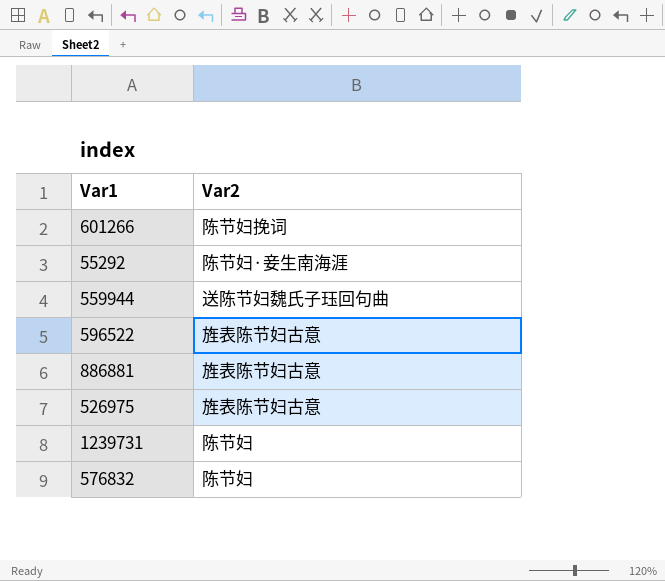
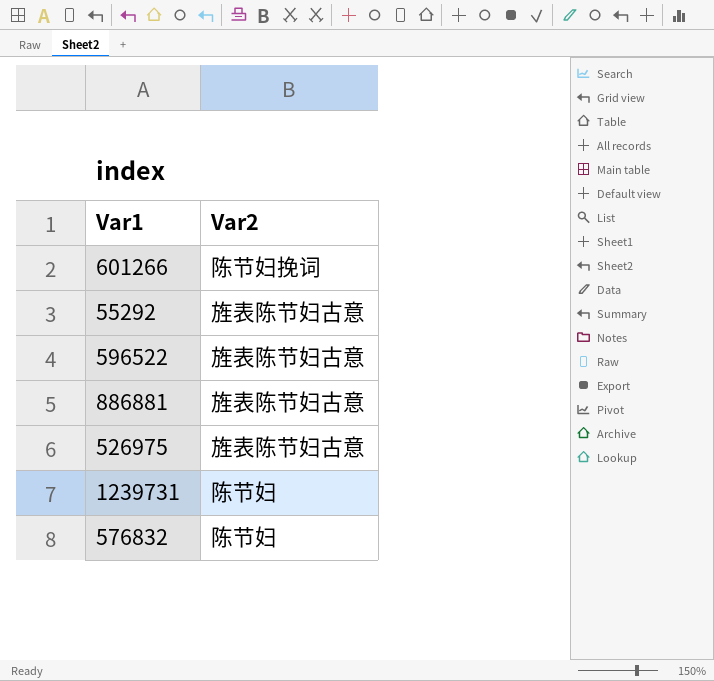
row 559944: 送陈节妇魏氏子珏回句曲 -> none
55292 | Var2: 陈节妇·妾生南海涯 -> 旌表陈节妇古意

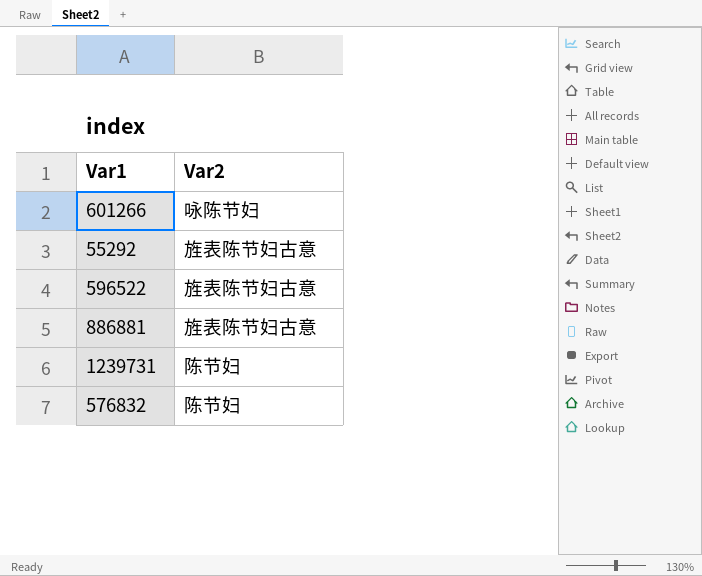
row 526975: 旌表陈节妇古意 -> none
601266 | Var2: 陈节妇挽词 -> 咏陈节妇

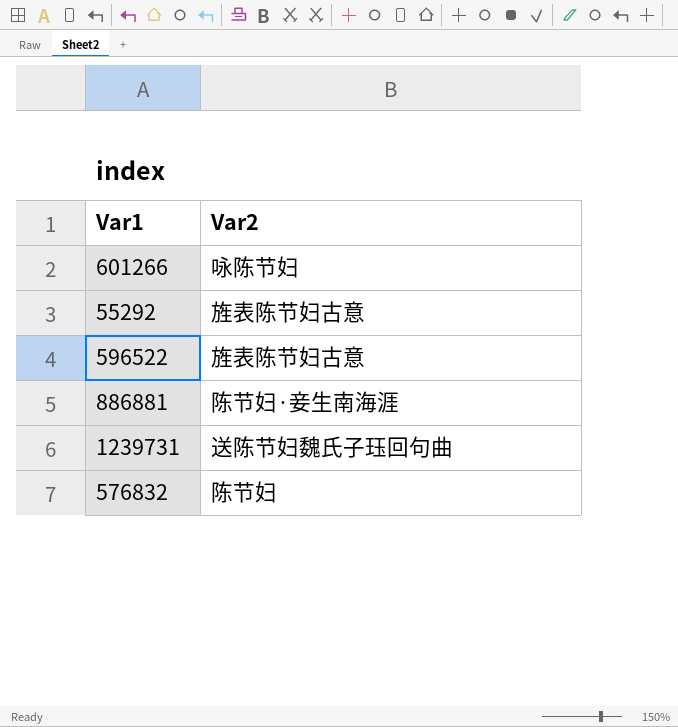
886881 | Var2: 旌表陈节妇古意 -> 陈节妇·妾生南海涯
1239731 | Var2: 陈节妇 -> 送陈节妇魏氏子珏回句曲

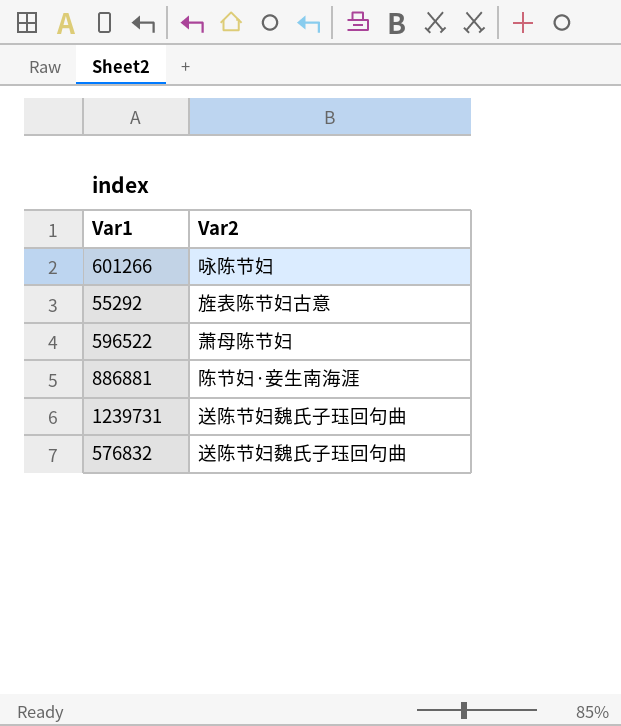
596522 | Var2: 旌表陈节妇古意 -> 萧母陈节妇
576832 | Var2: 陈节妇 -> 送陈节妇魏氏子珏回句曲

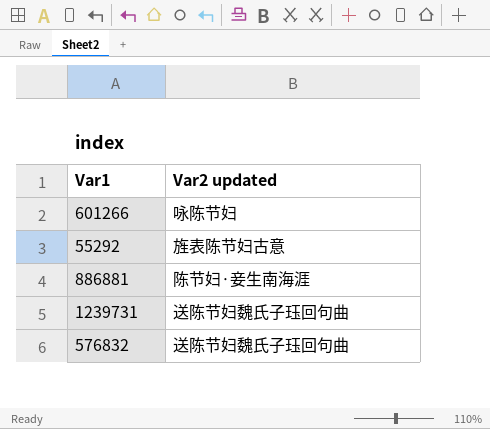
column name: Var2 -> Var2 updated
row 596522: 萧母陈节妇 -> none

